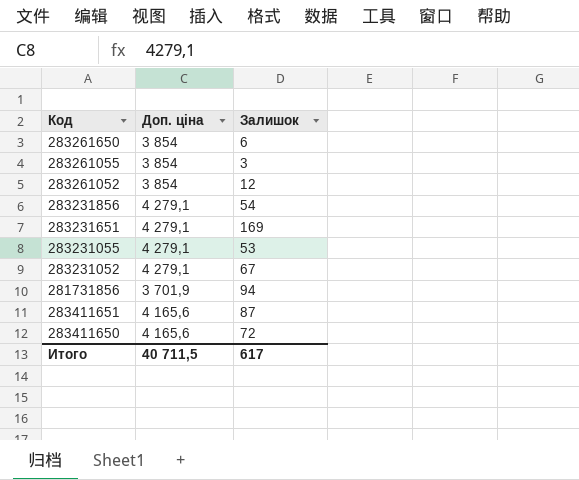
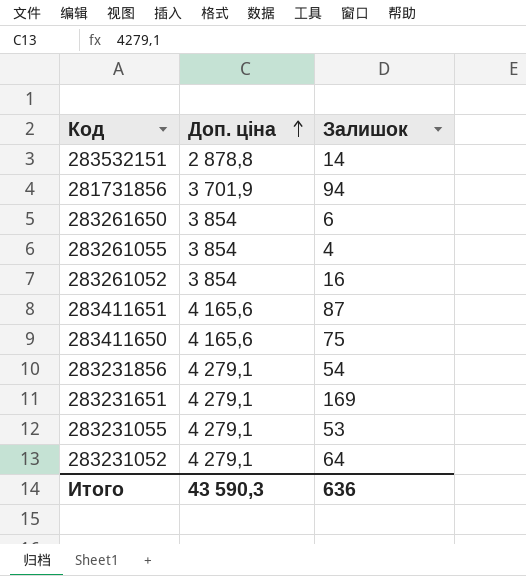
row order: none -> Доп. ціна ascending
row 283532151: none -> 2 878,8 | 14
283261055 | Залишок: 3 -> 4
283261052 | Залишок: 12 -> 16
283411650 | Залишок: 72 -> 75
283231052 | Залишок: 67 -> 64
Итого | Доп. ціна: 40 711,5 -> 43 590,3
Итого | Залишок: 617 -> 636

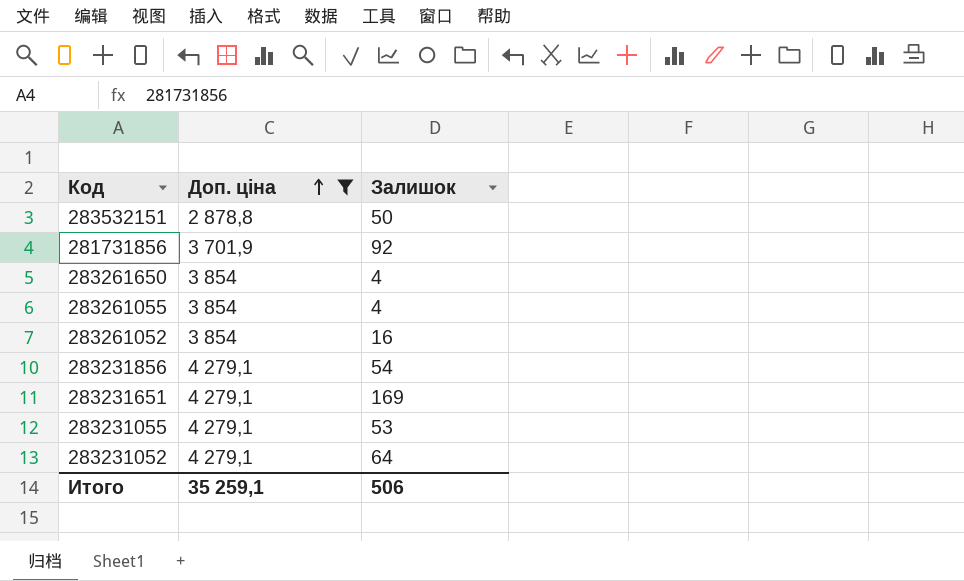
filter: none -> Доп. ціна != 4 165,6
283532151 | Залишок: 14 -> 50
281731856 | Залишок: 94 -> 92
283261650 | Залишок: 6 -> 4
Итого | Доп. ціна: 43 590,3 -> 35 259,1
Итого | Залишок: 636 -> 506

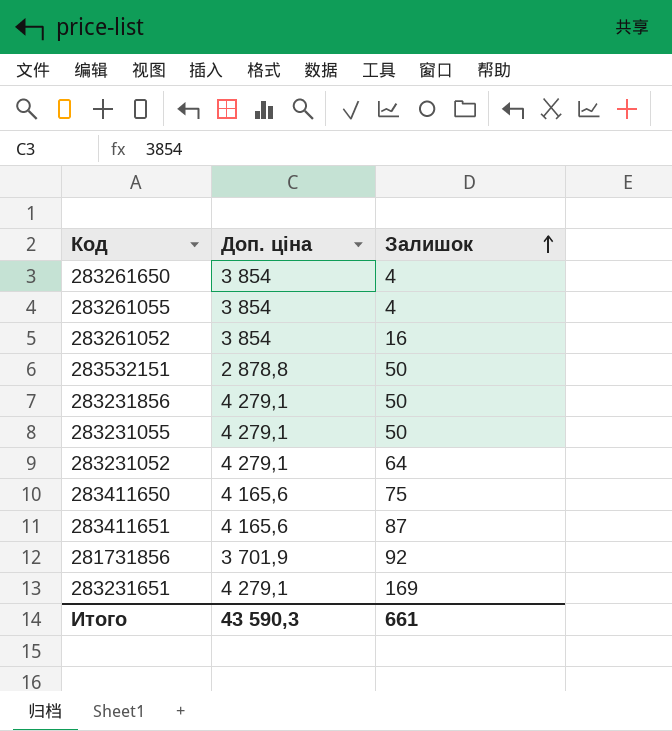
filter: Доп. ціна != 4 165,6 -> none
row order: Доп. ціна ascending -> Залишок ascending
283231856 | Залишок: 54 -> 50
283231055 | Залишок: 53 -> 50
Итого | Доп. ціна: 35 259,1 -> 43 590,3
Итого | Залишок: 506 -> 661

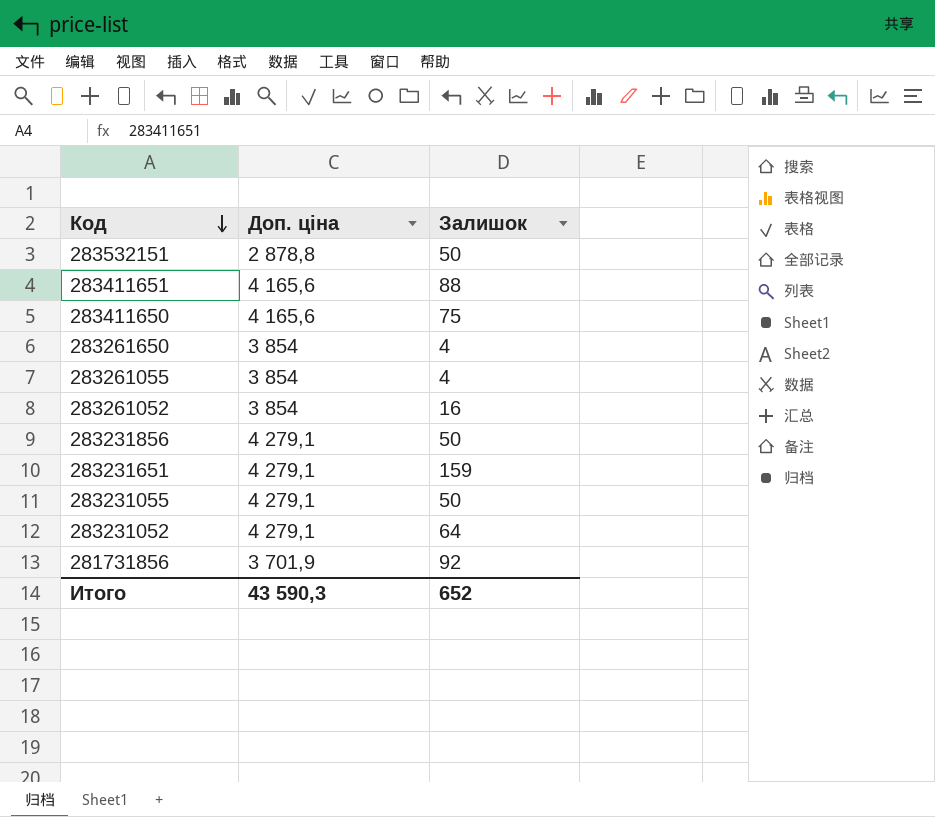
row order: Залишок ascending -> Код descending
283411651 | Залишок: 87 -> 88
283231651 | Залишок: 169 -> 159
Итого | Залишок: 661 -> 652

